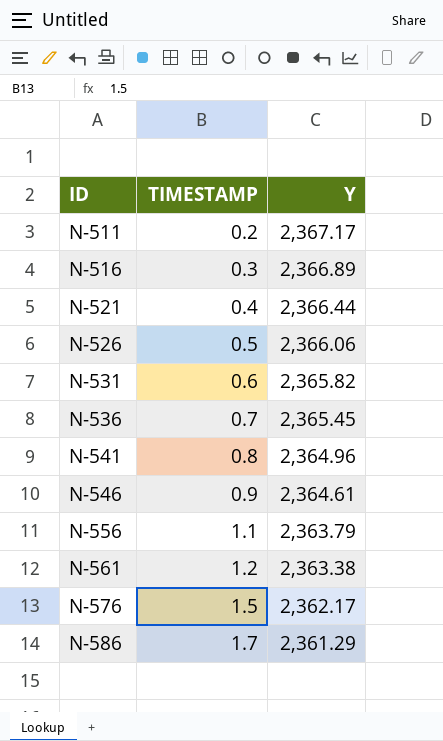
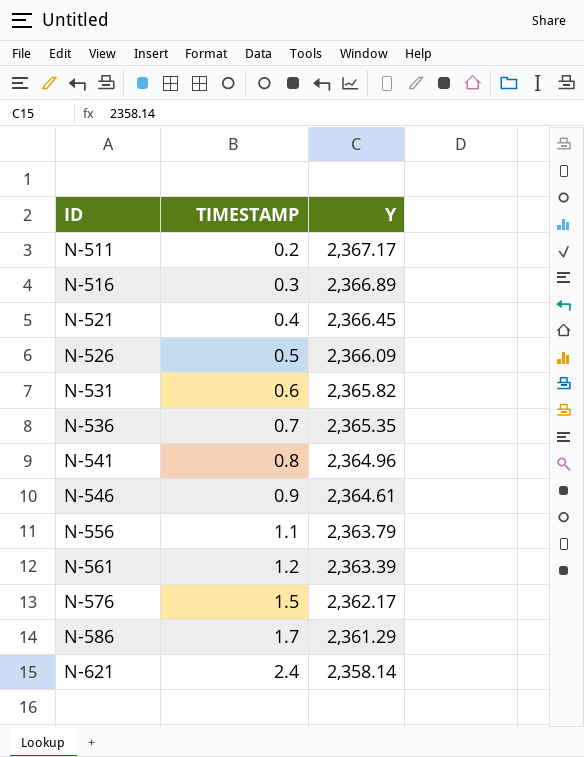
N-521 | Y: 2,366.44 -> 2,366.45
N-526 | Y: 2,366.06 -> 2,366.09
N-536 | Y: 2,365.45 -> 2,365.35
N-561 | Y: 2,363.38 -> 2,363.39
row N-621: none -> 2.4 | 2,358.14

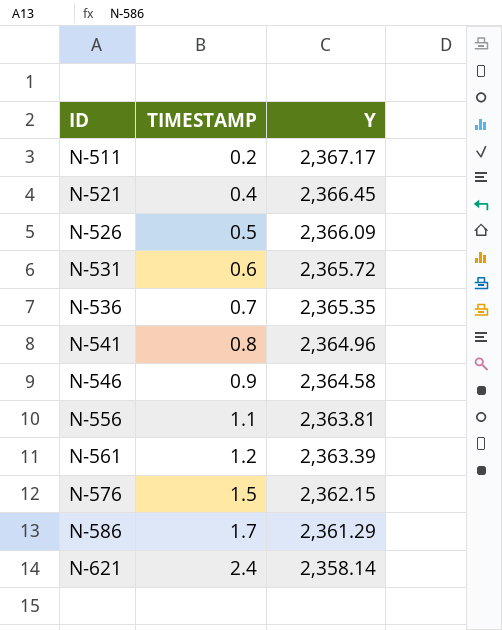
row N-516: 0.3 | 2,366.89 -> none
N-531 | Y: 2,365.82 -> 2,365.72
N-546 | Y: 2,364.61 -> 2,364.58
N-556 | Y: 2,363.79 -> 2,363.81
N-576 | Y: 2,362.17 -> 2,362.15

